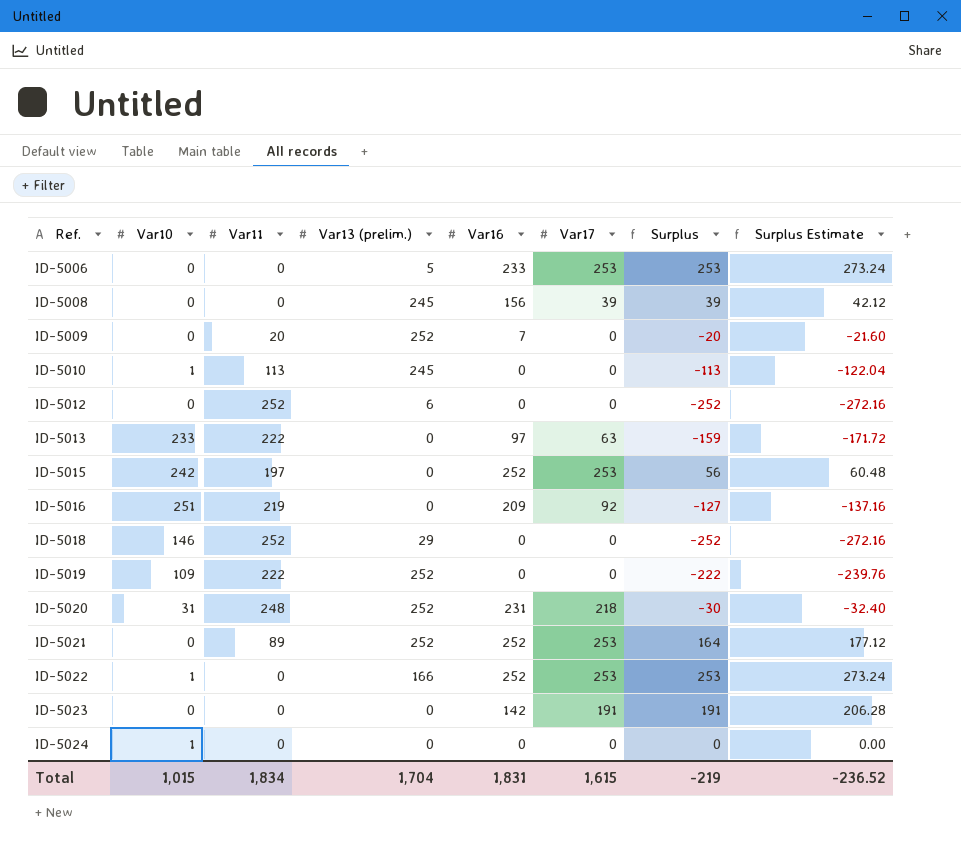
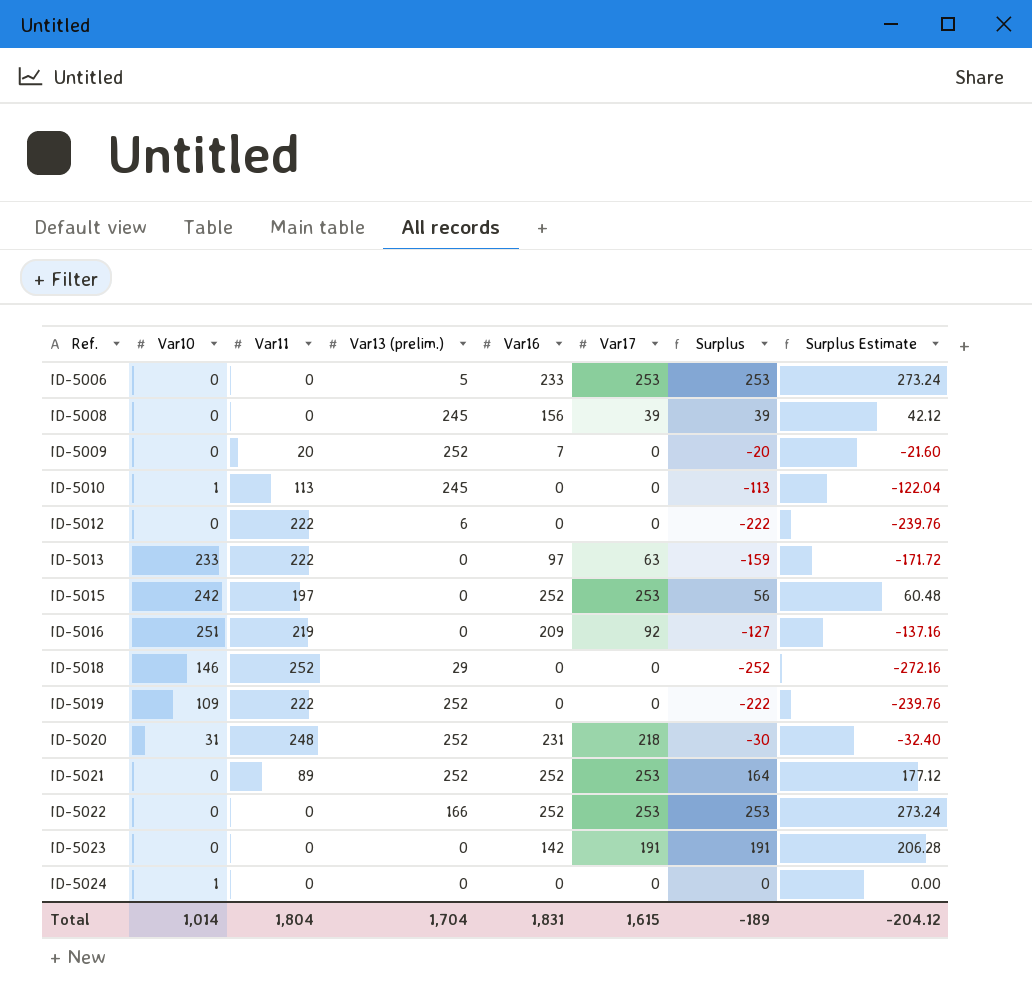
ID-5012 | Var11: 252 -> 222
ID-5012 | Surplus: -252 -> -222
ID-5012 | Surplus Estimate: -272.16 -> -239.76
ID-5022 | Var10: 1 -> 0
Total | Var10: 1,015 -> 1,014
Total | Var11: 1,834 -> 1,804
Total | Surplus: -219 -> -189
Total | Surplus Estimate: -236.52 -> -204.12

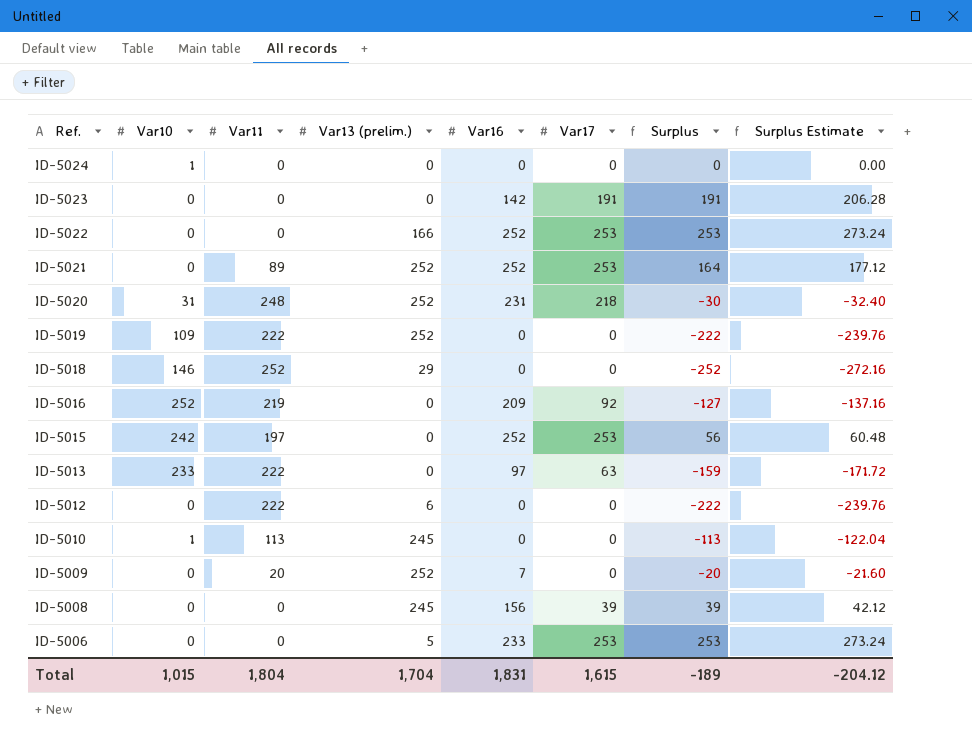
row order: Ref. ascending -> Ref. descending
ID-5016 | Var10: 251 -> 252
Total | Var10: 1,014 -> 1,015

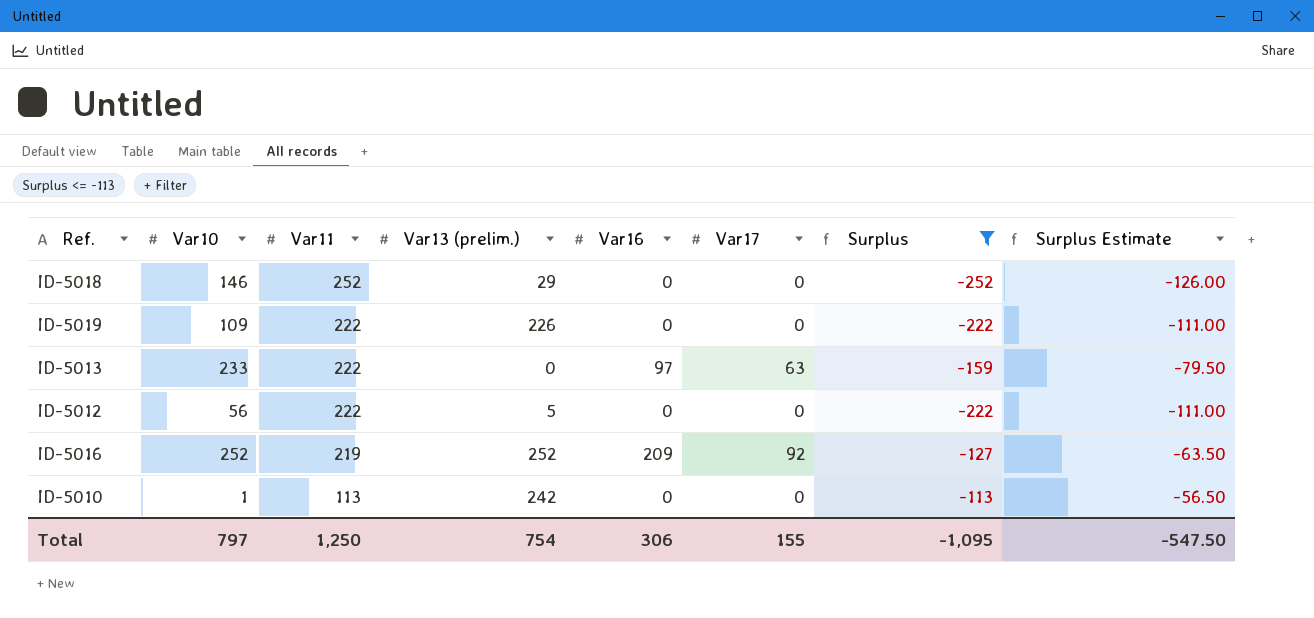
filter: none -> Surplus <= -113
row order: Ref. descending -> Var11 descending
column Surplus Estimate | formula: [Surplus] * 1.08 -> [Surplus] * 0.5
ID-5019 | Var13 (prelim.): 252 -> 226
ID-5012 | Var10: 0 -> 56
ID-5012 | Var13 (prelim.): 6 -> 5
ID-5016 | Var13 (prelim.): 0 -> 252
ID-5010 | Var13 (prelim.): 245 -> 242
Total | Var10: 1,015 -> 797
Total | Var11: 1,804 -> 1,250
Total | Var13 (prelim.): 1,704 -> 754
Total | Var16: 1,831 -> 306
Total | Var17: 1,615 -> 155
Total | Surplus: -189 -> -1,095
Total | Surplus Estimate: -204.12 -> -547.50

